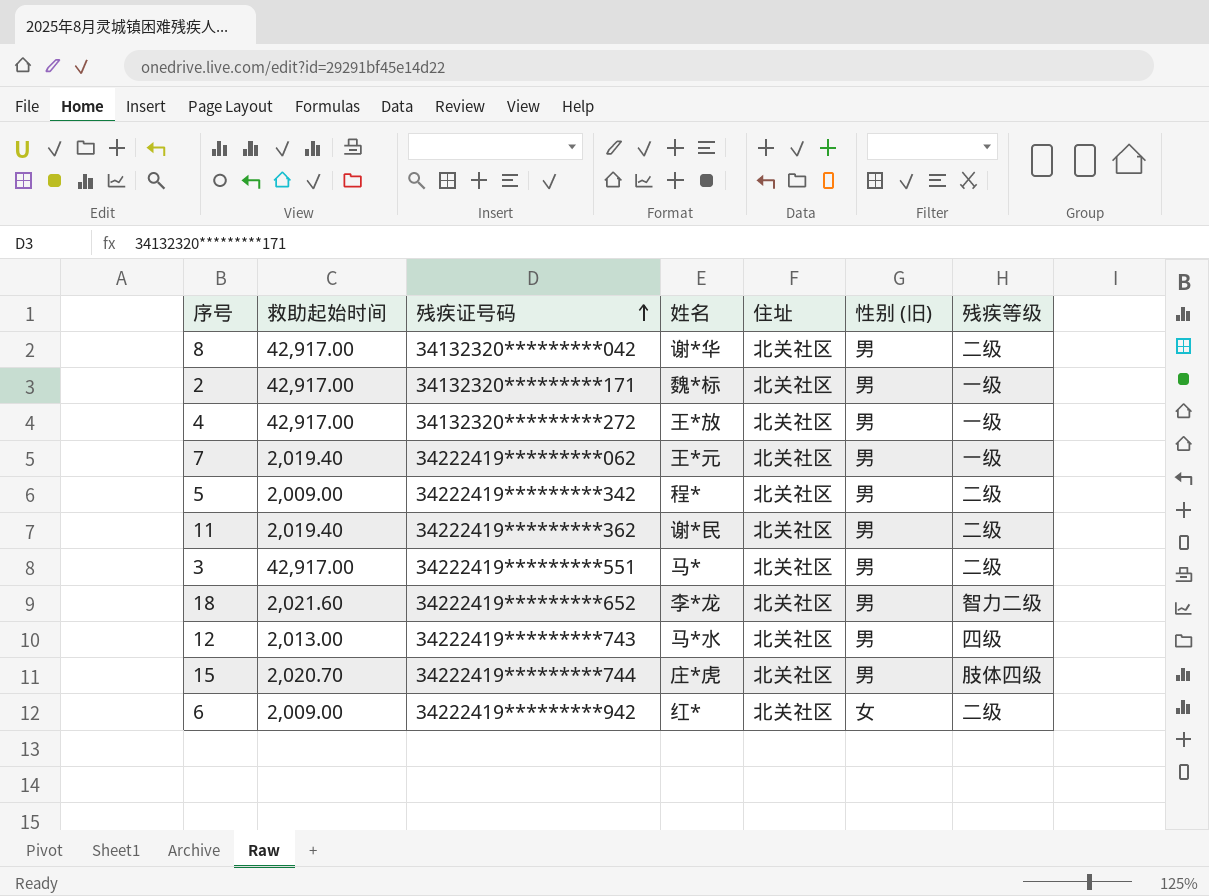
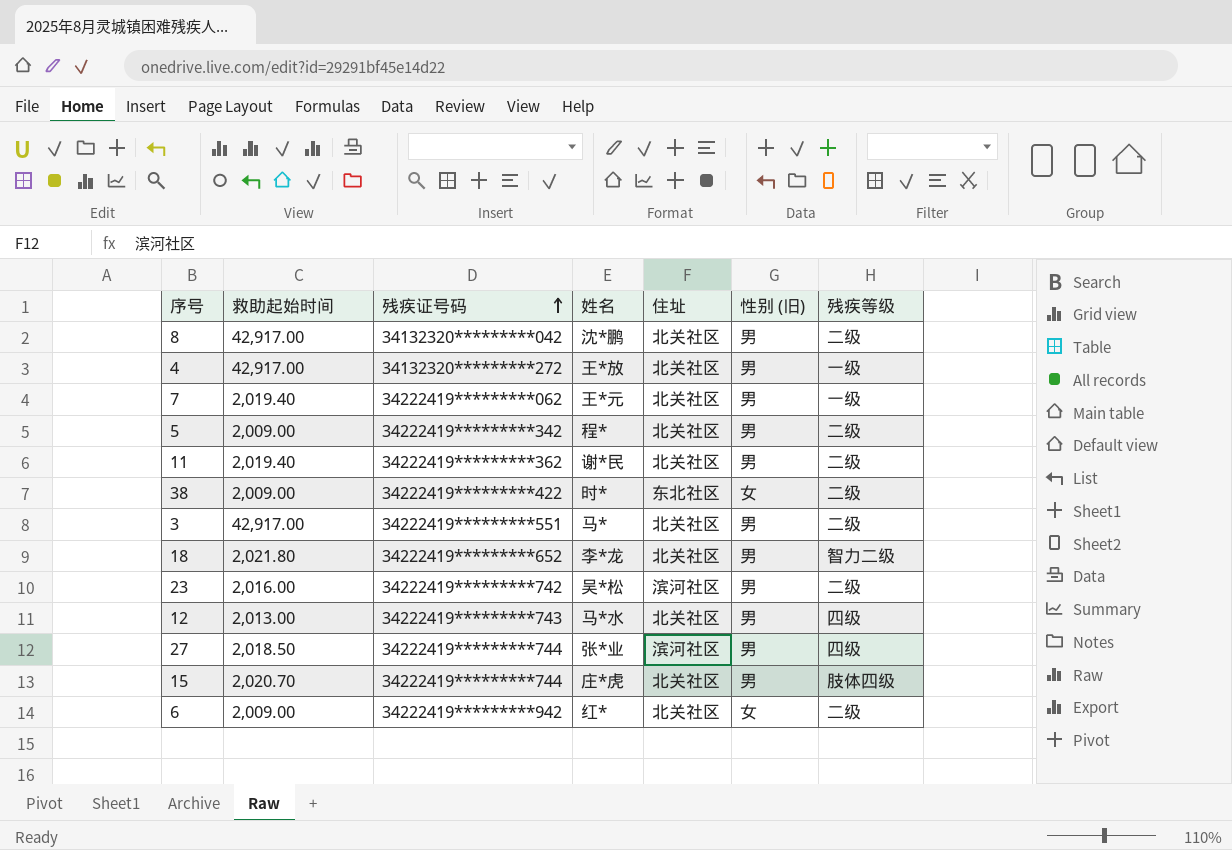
row 2: 42,917.00 | 34132320*********171 | 魏*标 | 北关社区 | 男 | 一级 -> none
8 | 姓名: 谢*华 -> 沈*鹏
row 38: none -> 2,009.00 | 34222419*********422 | 时* | 东北社区 | 女 | 二级
18 | 救助起始时间: 2,021.60 -> 2,021.80
row 23: none -> 2,016.00 | 34222419*********742 | 吴*松 | 滨河社区 | 男 | 二级
row 27: none -> 2,018.50 | 34222419*********744 | 张*业 | 滨河社区 | 男 | 四级

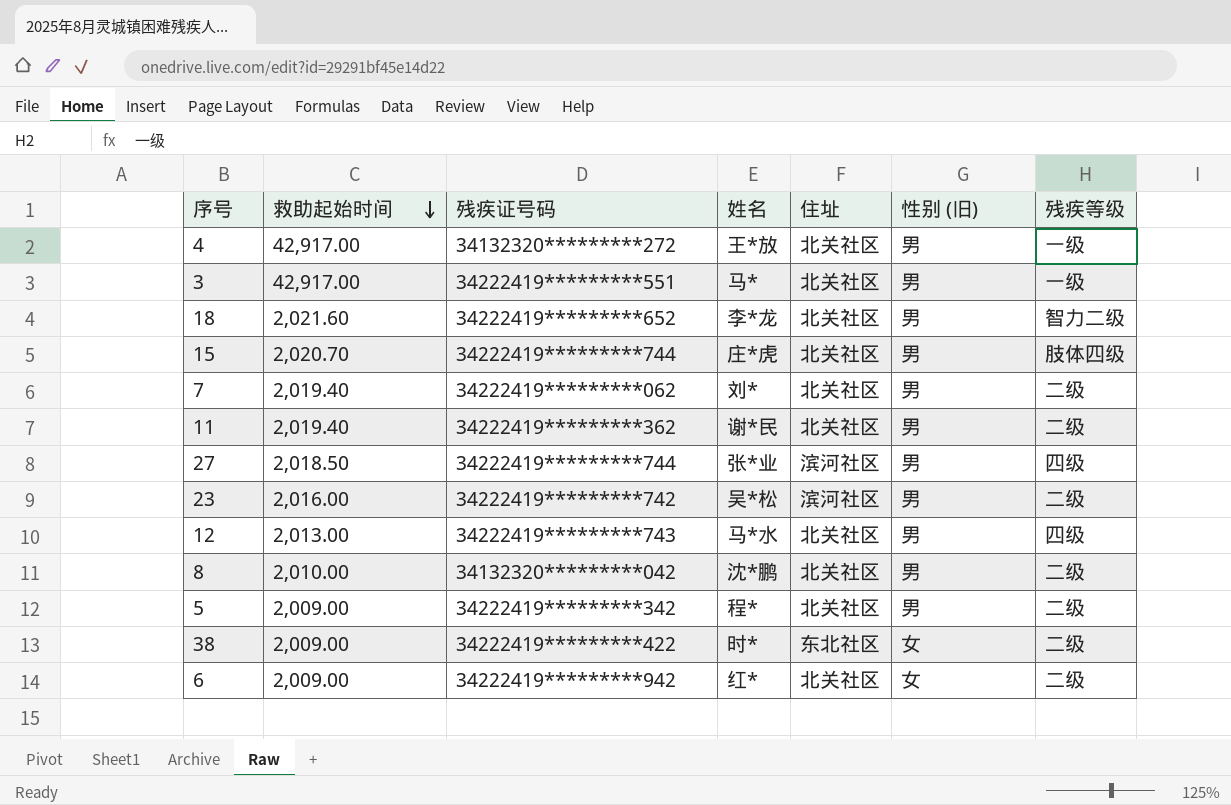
row order: 残疾证号码 ascending -> 救助起始时间 descending
3 | 残疾等级: 二级 -> 一级
18 | 救助起始时间: 2,021.80 -> 2,021.60
7 | 姓名: 王*元 -> 刘*
7 | 残疾等级: 一级 -> 二级
8 | 救助起始时间: 42,917.00 -> 2,010.00

